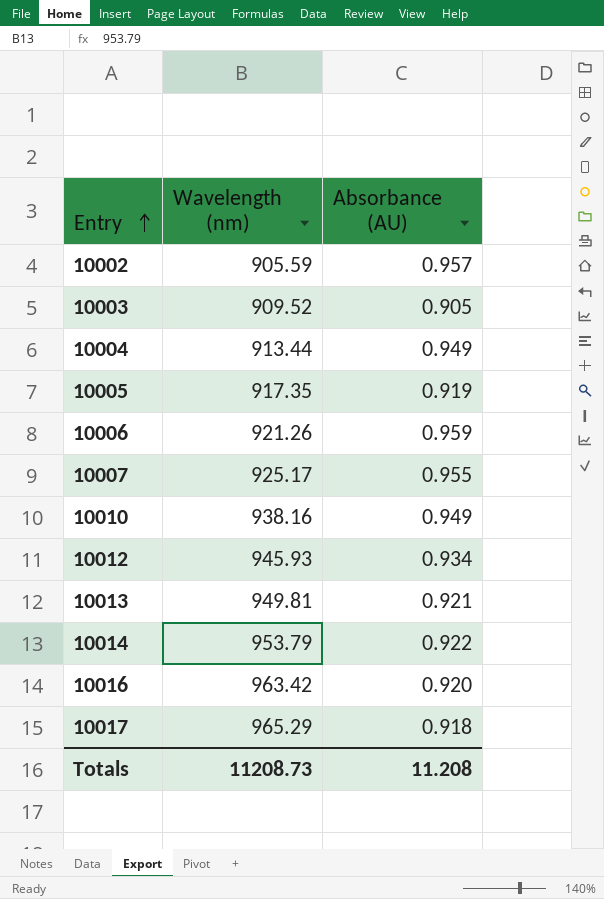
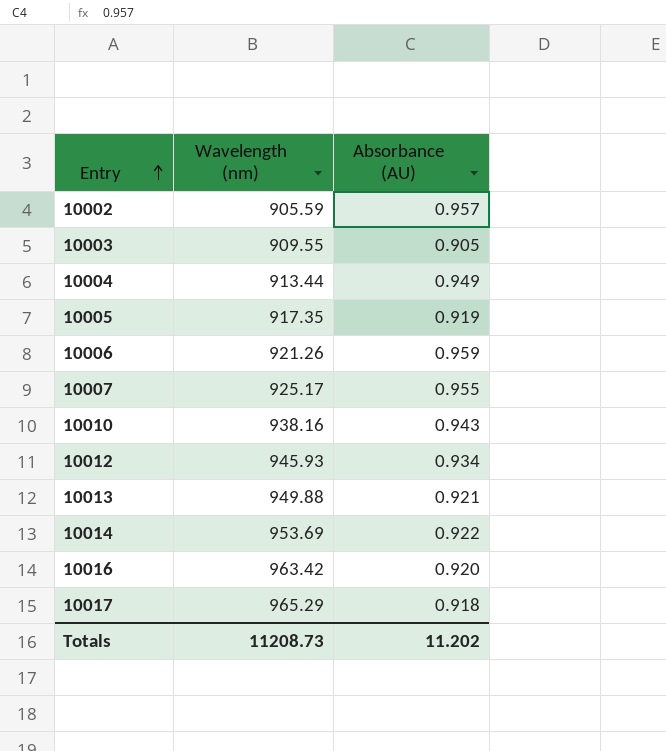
10003 | Wavelength (nm): 909.52 -> 909.55
10010 | Absorbance (AU): 0.949 -> 0.943
10013 | Wavelength (nm): 949.81 -> 949.88
10014 | Wavelength (nm): 953.79 -> 953.69
Totals | Absorbance (AU): 11.208 -> 11.202

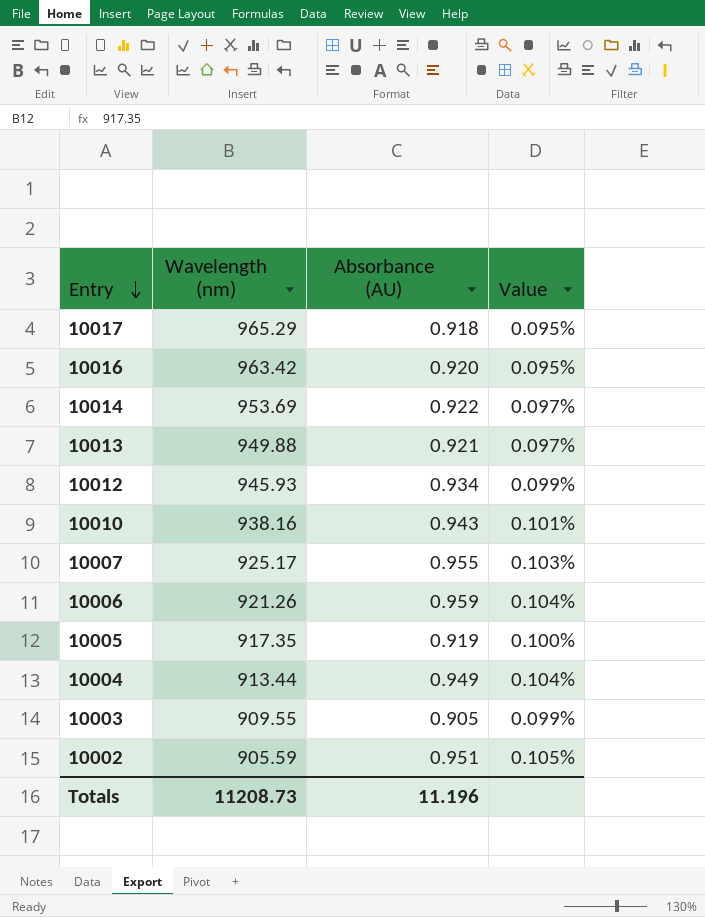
row order: Entry ascending -> Entry descending
column Value | formula: none -> [Absorbance (AU)] / [Wavelength (nm)]
10002 | Absorbance (AU): 0.957 -> 0.951
Totals | Absorbance (AU): 11.202 -> 11.196

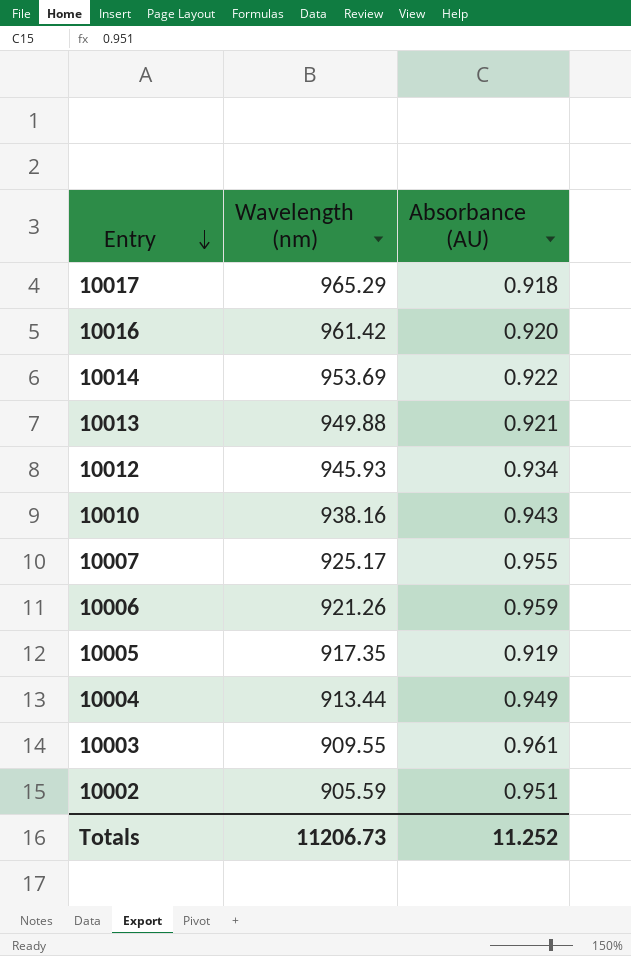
column Value | formula: [Absorbance (AU)] / [Wavelength (nm)] -> none
10016 | Wavelength (nm): 963.42 -> 961.42
10003 | Absorbance (AU): 0.905 -> 0.961
Totals | Wavelength (nm): 11208.73 -> 11206.73
Totals | Absorbance (AU): 11.196 -> 11.252

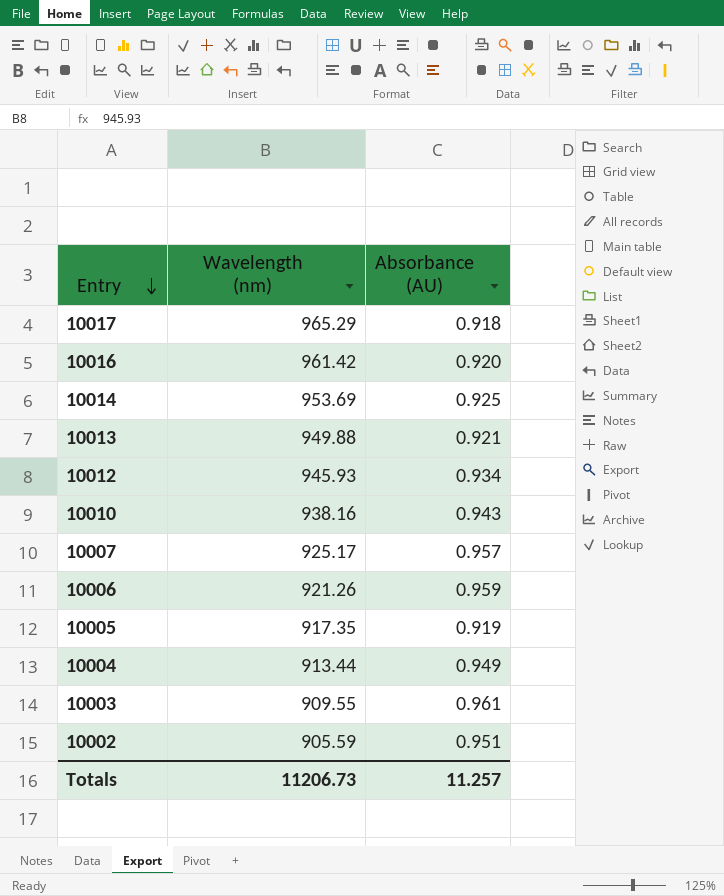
10014 | Absorbance (AU): 0.922 -> 0.925
10007 | Absorbance (AU): 0.955 -> 0.957
Totals | Absorbance (AU): 11.252 -> 11.257

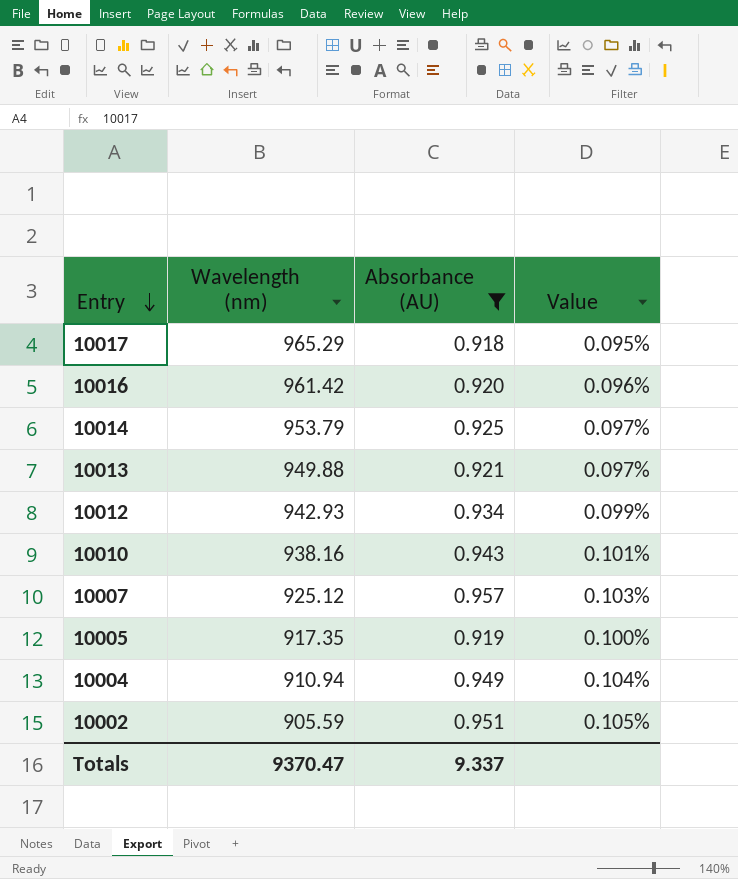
filter: none -> Absorbance (AU) <= 0.957
column Value | formula: none -> [Absorbance (AU)] / [Wavelength (nm)]
10014 | Wavelength (nm): 953.69 -> 953.79
10012 | Wavelength (nm): 945.93 -> 942.93
10007 | Wavelength (nm): 925.17 -> 925.12
10004 | Wavelength (nm): 913.44 -> 910.94
Totals | Wavelength (nm): 11206.73 -> 9370.47
Totals | Absorbance (AU): 11.257 -> 9.337

